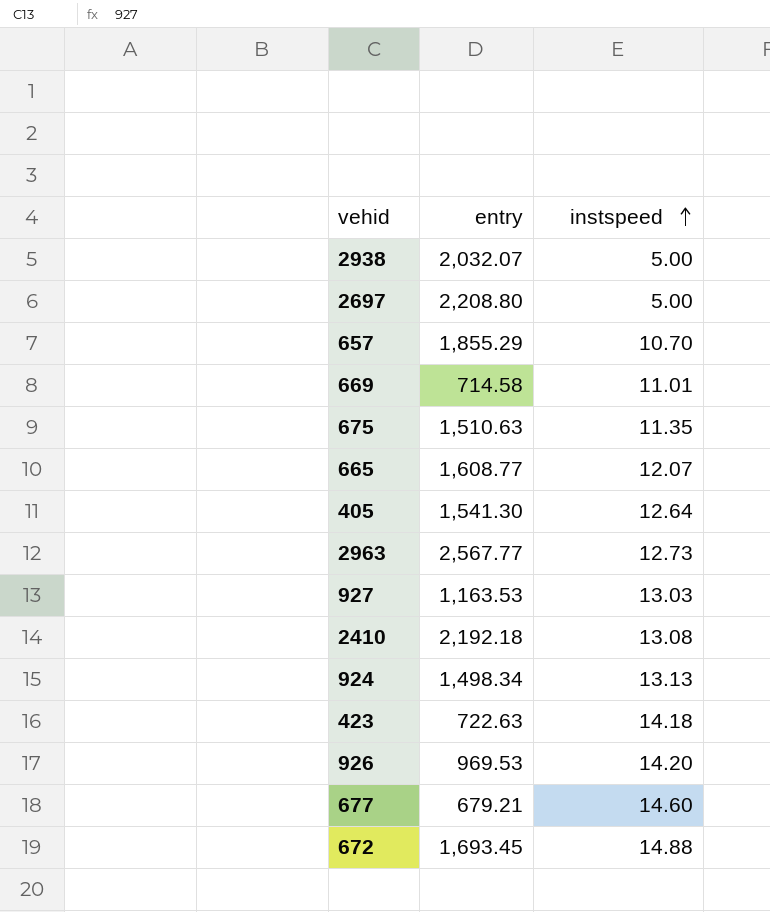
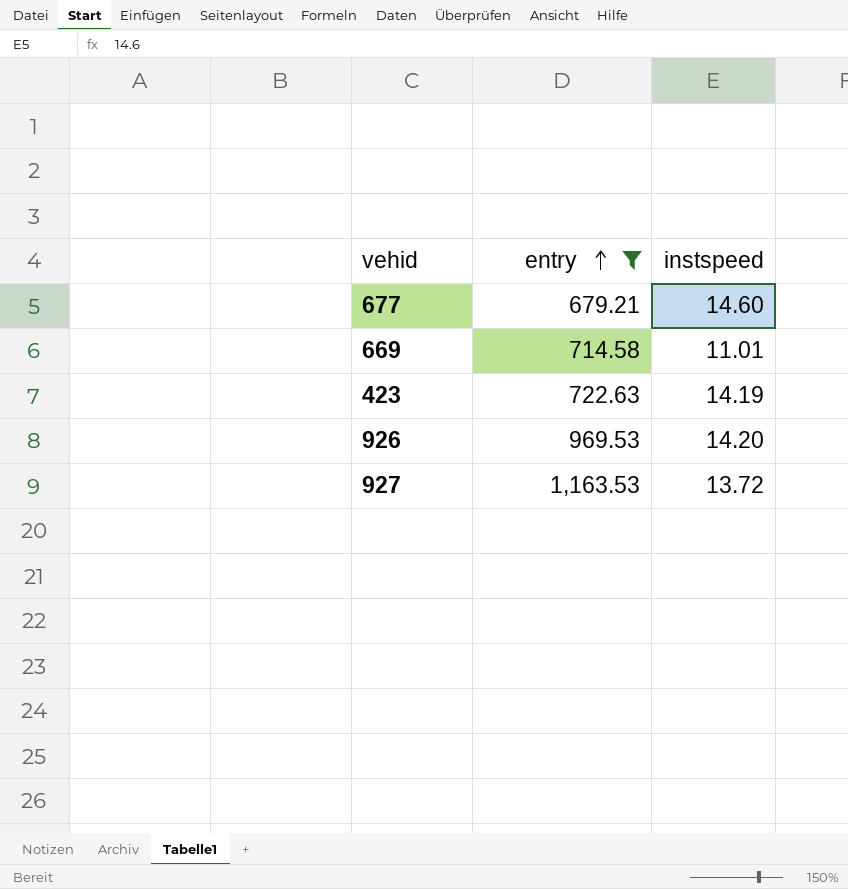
filter: none -> entry <= 1,163.53
row order: instspeed ascending -> entry ascending
423 | instspeed: 14.18 -> 14.19
927 | instspeed: 13.03 -> 13.72

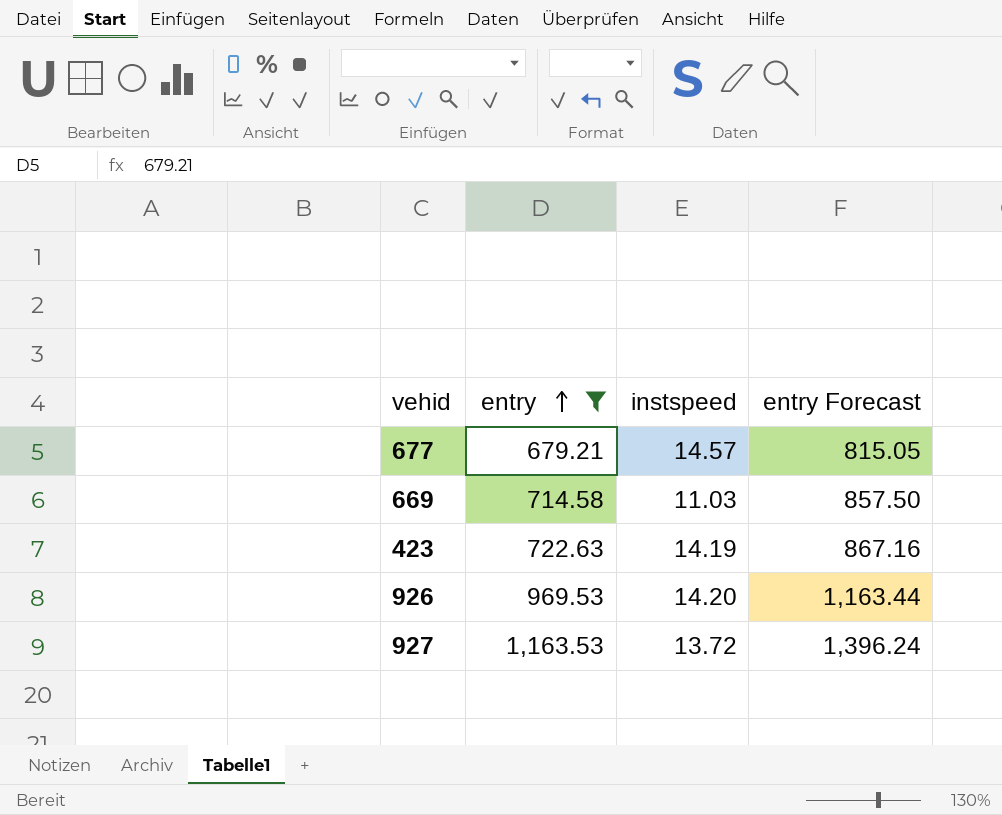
column entry Forecast | formula: none -> [entry] * 1.2
677 | instspeed: 14.60 -> 14.57
669 | instspeed: 11.01 -> 11.03

